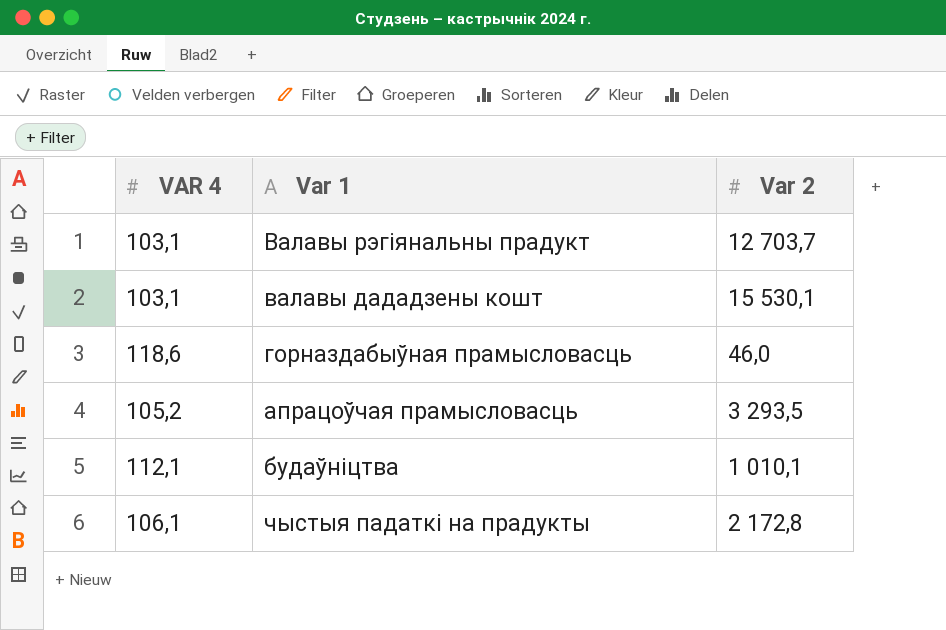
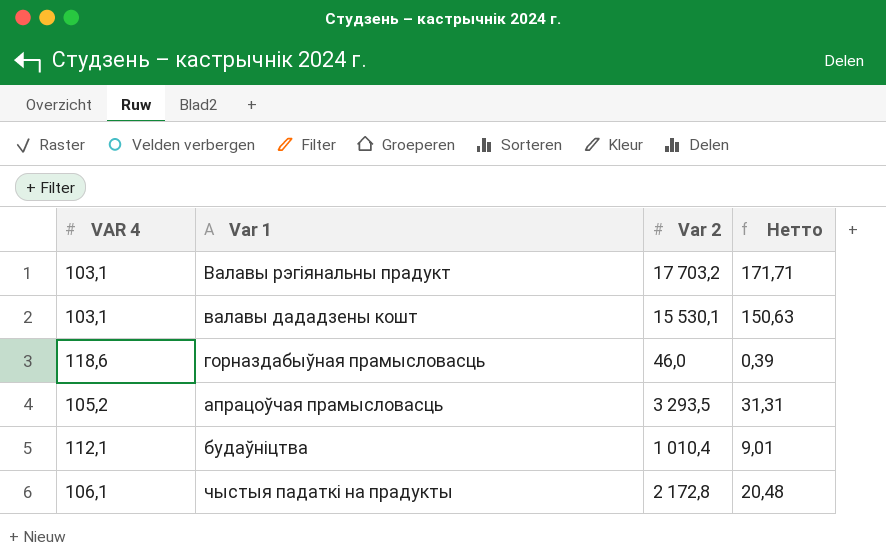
column Нетто | formula: none -> [Var 2] / [VAR 4]
Валавы рэгіянальны прадукт | Var 2: 12 703,7 -> 17 703,2
будаўніцтва | Var 2: 1 010,1 -> 1 010,4

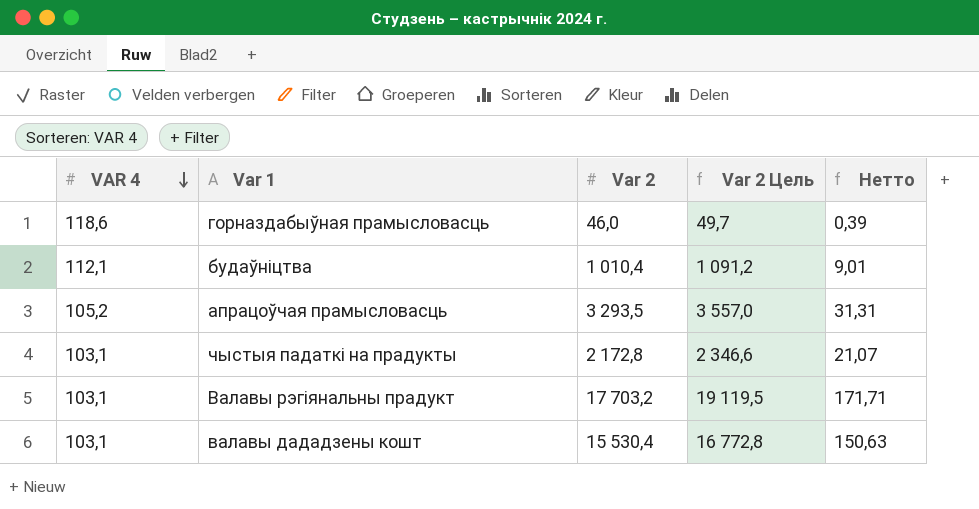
row order: none -> VAR 4 descending
column Var 2 Цель | formula: none -> [Var 2] * 1,08
чыстыя падаткі на прадукты | VAR 4: 106,1 -> 103,1
чыстыя падаткі на прадукты | Нетто: 20,48 -> 21,07
валавы дададзены кошт | Var 2: 15 530,1 -> 15 530,4

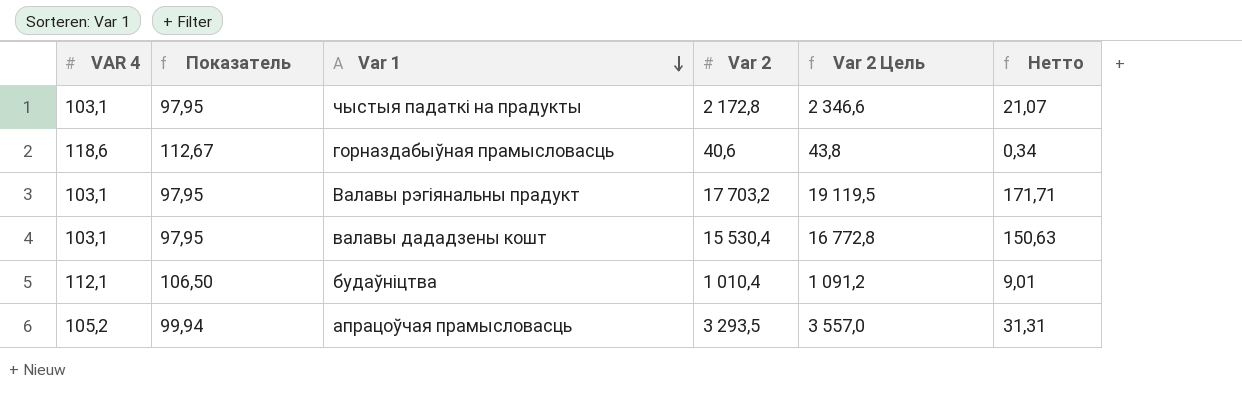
row order: VAR 4 descending -> Var 1 descending
column Показатель | formula: none -> [VAR 4] * 0,95
горназдабыўная прамысловасць | Var 2: 46,0 -> 40,6
горназдабыўная прамысловасць | Var 2 Цель: 49,7 -> 43,8
горназдабыўная прамысловасць | Нетто: 0,39 -> 0,34

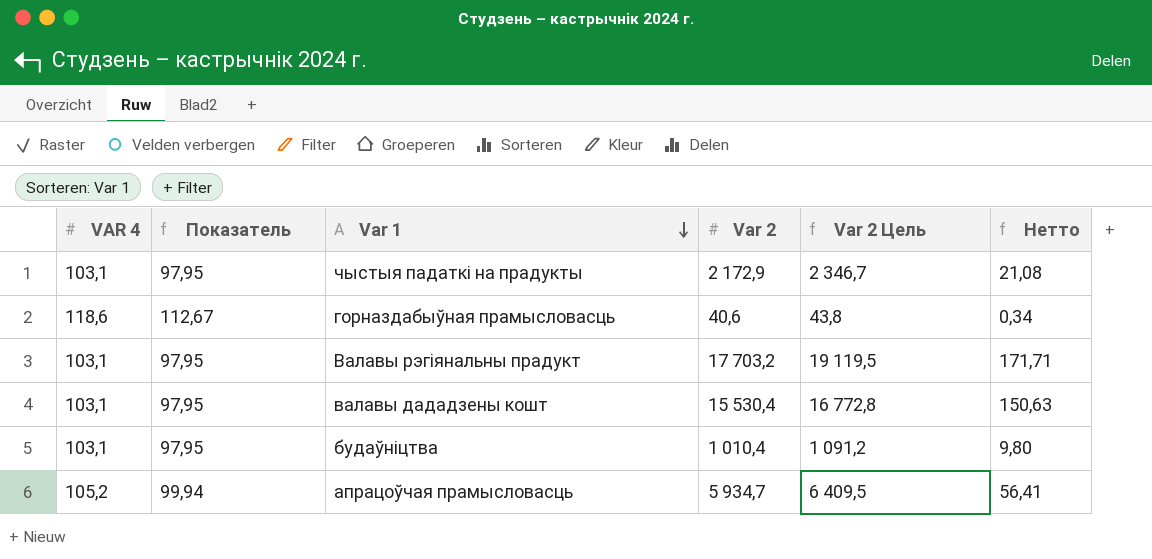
чыстыя падаткі на прадукты | Var 2: 2 172,8 -> 2 172,9
чыстыя падаткі на прадукты | Var 2 Цель: 2 346,6 -> 2 346,7
чыстыя падаткі на прадукты | Нетто: 21,07 -> 21,08
будаўніцтва | VAR 4: 112,1 -> 103,1
будаўніцтва | Показатель: 106,50 -> 97,95
будаўніцтва | Нетто: 9,01 -> 9,80
апрацоўчая прамысловасць | Var 2: 3 293,5 -> 5 934,7
апрацоўчая прамысловасць | Var 2 Цель: 3 557,0 -> 6 409,5
апрацоўчая прамысловасць | Нетто: 31,31 -> 56,41

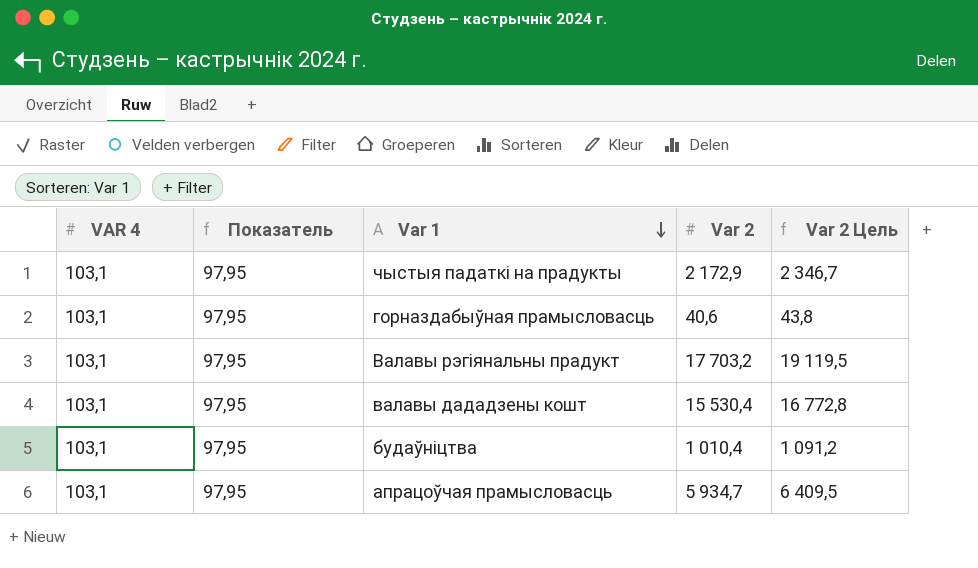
column Нетто | formula: [Var 2] / [VAR 4] -> none
горназдабыўная прамысловасць | VAR 4: 118,6 -> 103,1
горназдабыўная прамысловасць | Показатель: 112,67 -> 97,95
апрацоўчая прамысловасць | VAR 4: 105,2 -> 103,1
апрацоўчая прамысловасць | Показатель: 99,94 -> 97,95

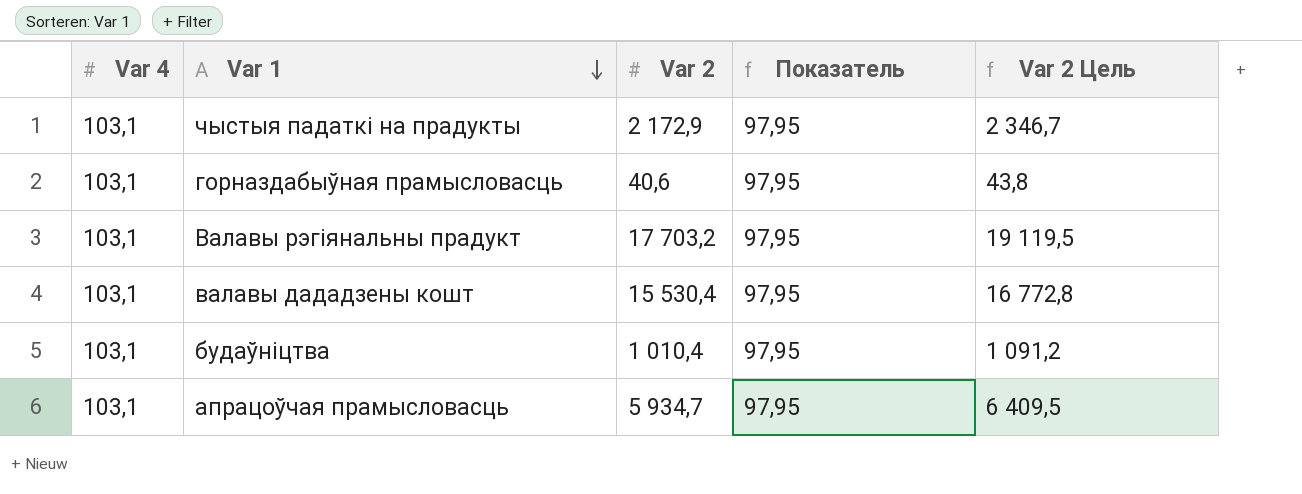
column name: VAR 4 -> Var 4
column Показатель | position: 2 -> 4

